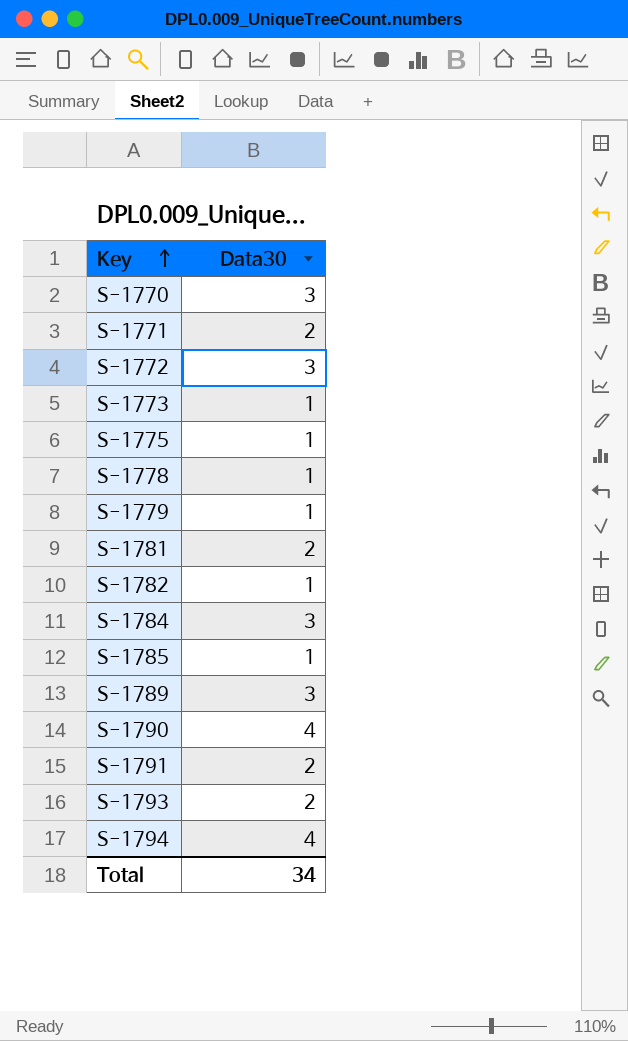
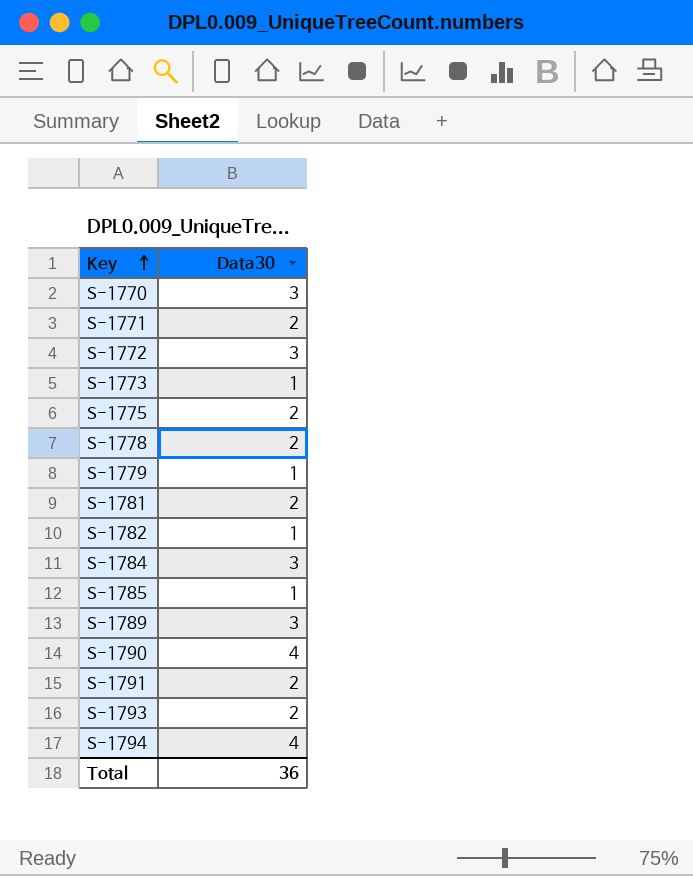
S-1775 | Data30: 1 -> 2
S-1778 | Data30: 1 -> 2
Total | Data30: 34 -> 36

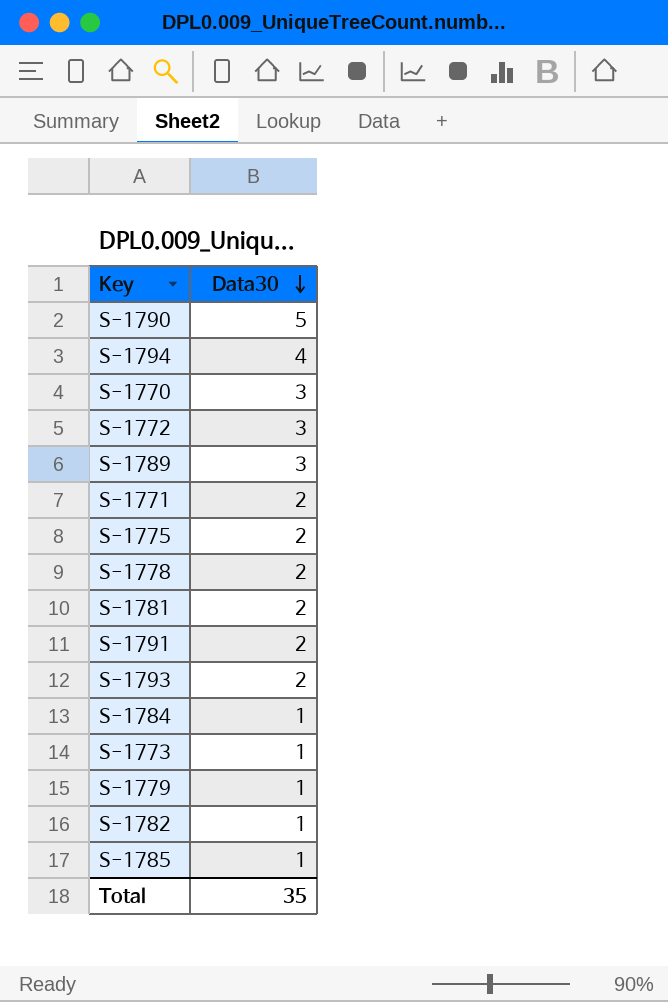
row order: Key ascending -> Data30 descending
S-1790 | Data30: 4 -> 5
S-1784 | Data30: 3 -> 1
Total | Data30: 36 -> 35

